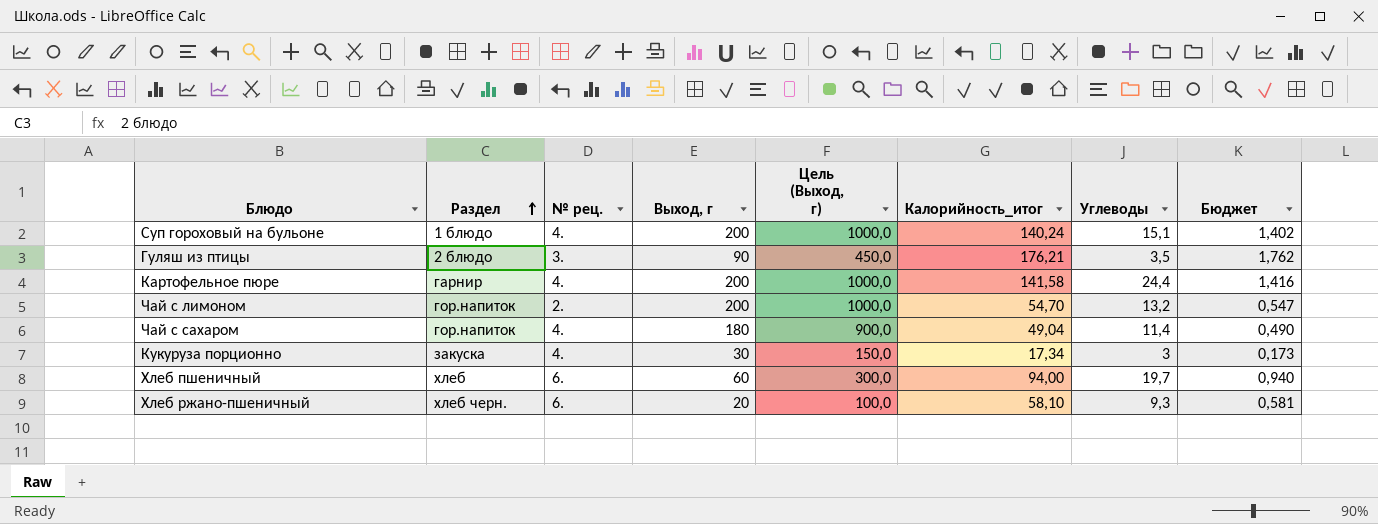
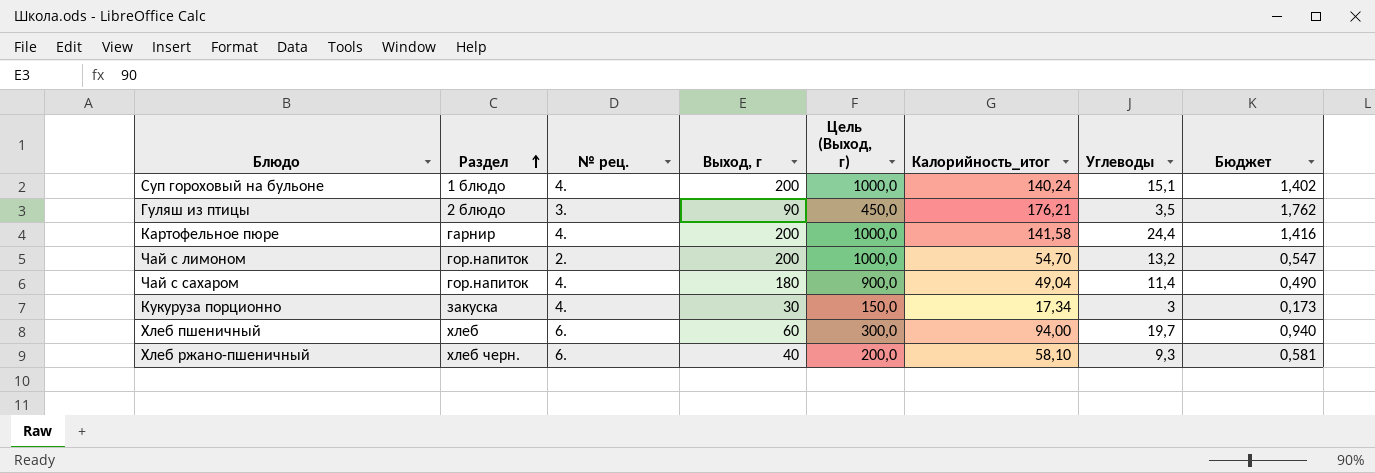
Хлеб ржано-пшеничный | Выход, г: 20 -> 40
Хлеб ржано-пшеничный | Цель (Выход, г): 100,0 -> 200,0

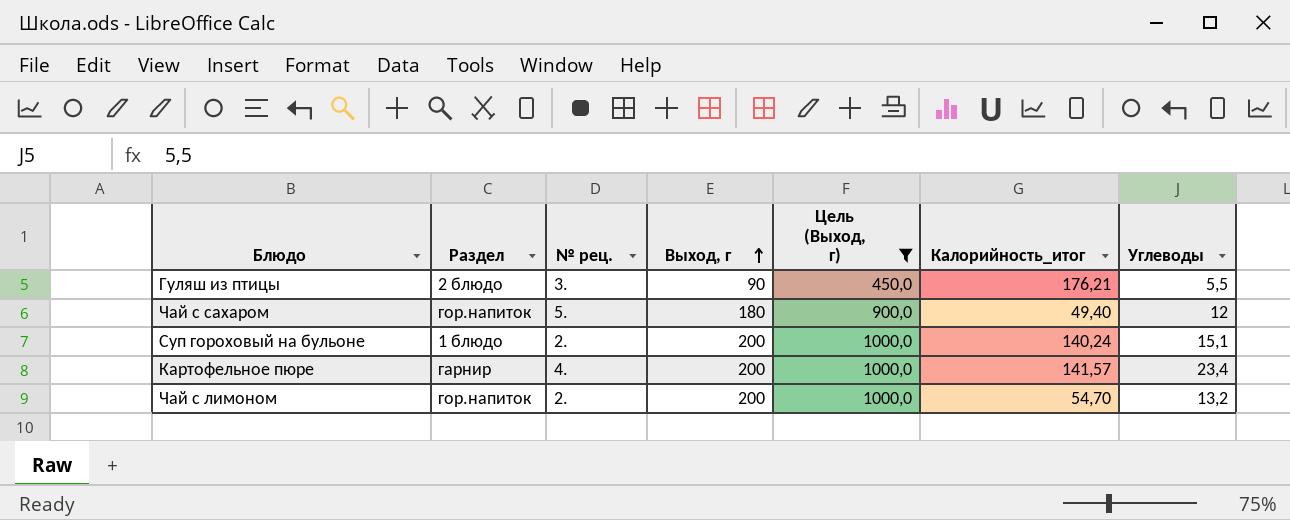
filter: none -> Цель (Выход, г) >= 450,0
row order: Раздел ascending -> Выход, г ascending
column Бюджет | formula: [Калорийность_итог] * 0,01 -> none
Гуляш из птицы | Углеводы: 3,5 -> 5,5
Чай с сахаром | № рец.: 4. -> 5.
Чай с сахаром | Калорийность_итог: 49,04 -> 49,40
Чай с сахаром | Углеводы: 11,4 -> 12
Суп гороховый на бульоне | № рец.: 4. -> 2.
Картофельное пюре | Калорийность_итог: 141,58 -> 141,57
Картофельное пюре | Углеводы: 24,4 -> 23,4

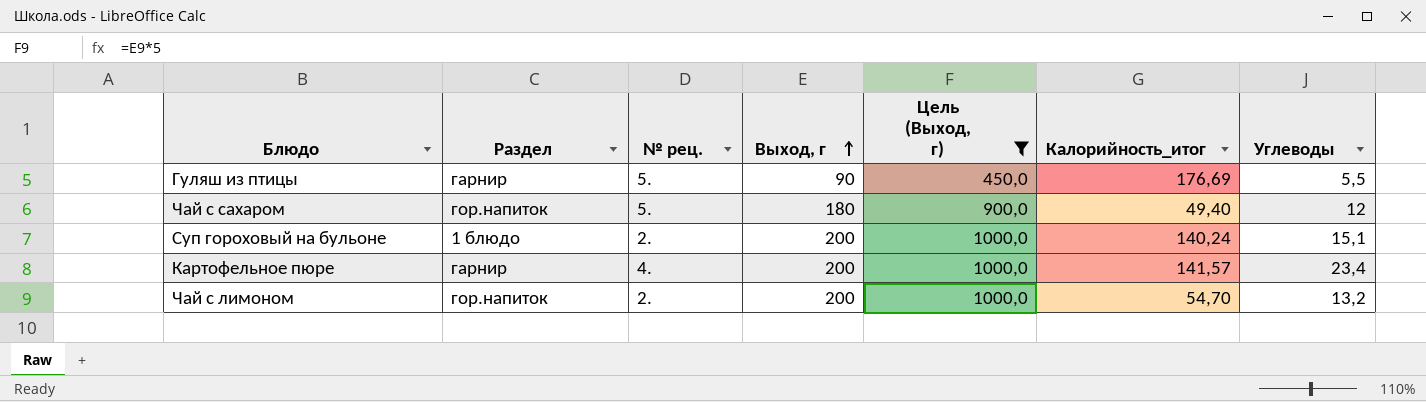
Гуляш из птицы | Раздел: 2 блюдо -> гарнир
Гуляш из птицы | № рец.: 3. -> 5.
Гуляш из птицы | Калорийность_итог: 176,21 -> 176,69

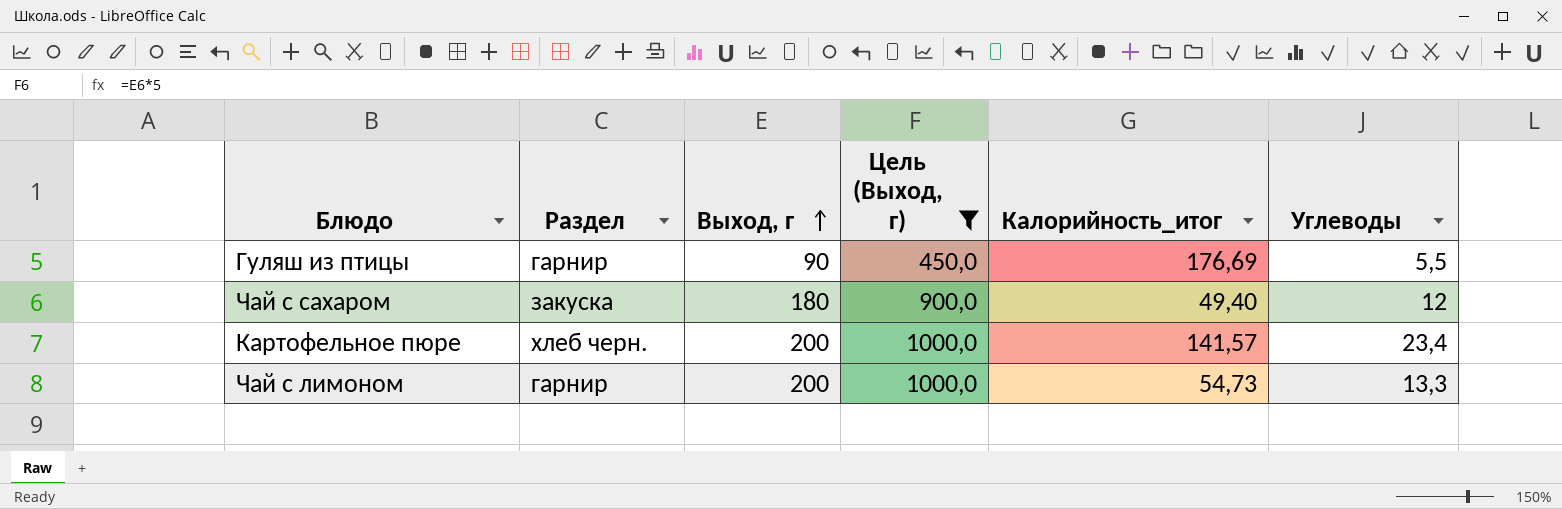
column № рец. | position: 3 -> none
row Суп гороховый на бульоне: 1 блюдо | 2. | 200 | 1000,0 | 140,24 | 15,1 -> none
Чай с сахаром | Раздел: гор.напиток -> закуска
Картофельное пюре | Раздел: гарнир -> хлеб черн.
Чай с лимоном | Раздел: гор.напиток -> гарнир
Чай с лимоном | Калорийность_итог: 54,70 -> 54,73
Чай с лимоном | Углеводы: 13,2 -> 13,3

